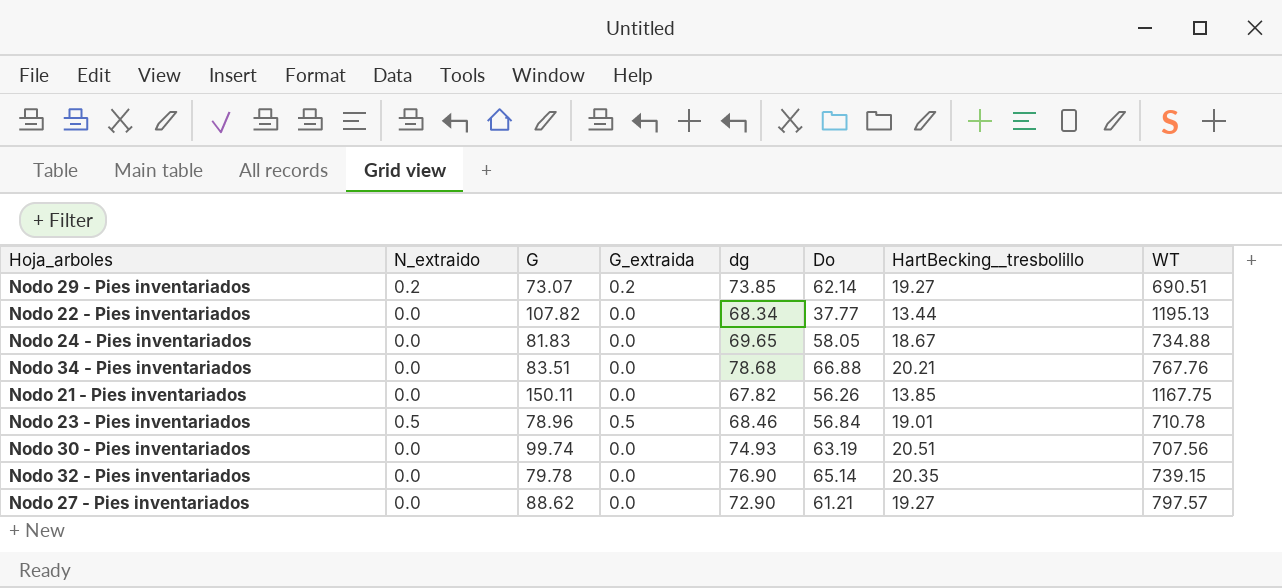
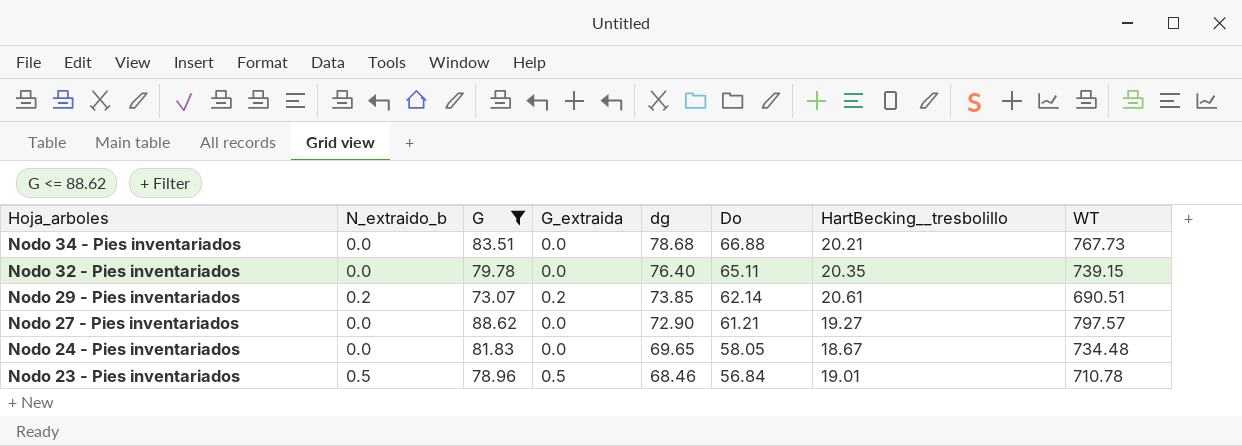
filter: none -> G <= 88.62
row order: none -> Hoja_arboles descending
column name: N_extraido -> N_extraido_b
Nodo 34 - Pies inventariados | WT: 767.76 -> 767.73
Nodo 32 - Pies inventariados | dg: 76.90 -> 76.40
Nodo 32 - Pies inventariados | Do: 65.14 -> 65.11
Nodo 29 - Pies inventariados | HartBecking__tresbolillo: 19.27 -> 20.61
Nodo 24 - Pies inventariados | WT: 734.88 -> 734.48

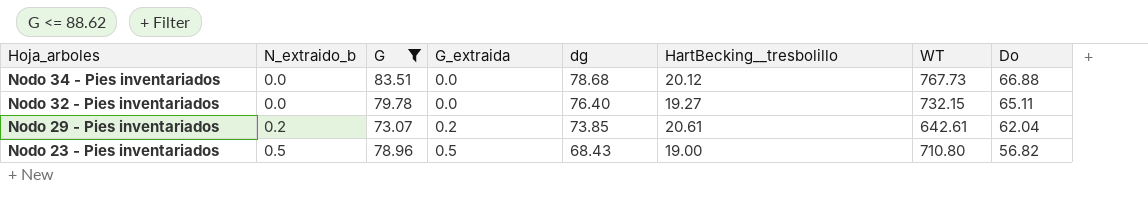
column Do | position: 6 -> 8
row Nodo 27 - Pies inventariados: 0.0 | 88.62 | 0.0 | 72.90 | 61.21 | 19.27 | 797.57 -> none
row Nodo 24 - Pies inventariados: 0.0 | 81.83 | 0.0 | 69.65 | 58.05 | 18.67 | 734.48 -> none
Nodo 34 - Pies inventariados | HartBecking__tresbolillo: 20.21 -> 20.12
Nodo 32 - Pies inventariados | HartBecking__tresbolillo: 20.35 -> 19.27
Nodo 32 - Pies inventariados | WT: 739.15 -> 732.15
Nodo 29 - Pies inventariados | WT: 690.51 -> 642.61
Nodo 29 - Pies inventariados | Do: 62.14 -> 62.04
Nodo 23 - Pies inventariados | dg: 68.46 -> 68.43
Nodo 23 - Pies inventariados | HartBecking__tresbolillo: 19.01 -> 19.00
Nodo 23 - Pies inventariados | WT: 710.78 -> 710.80
Nodo 23 - Pies inventariados | Do: 56.84 -> 56.82

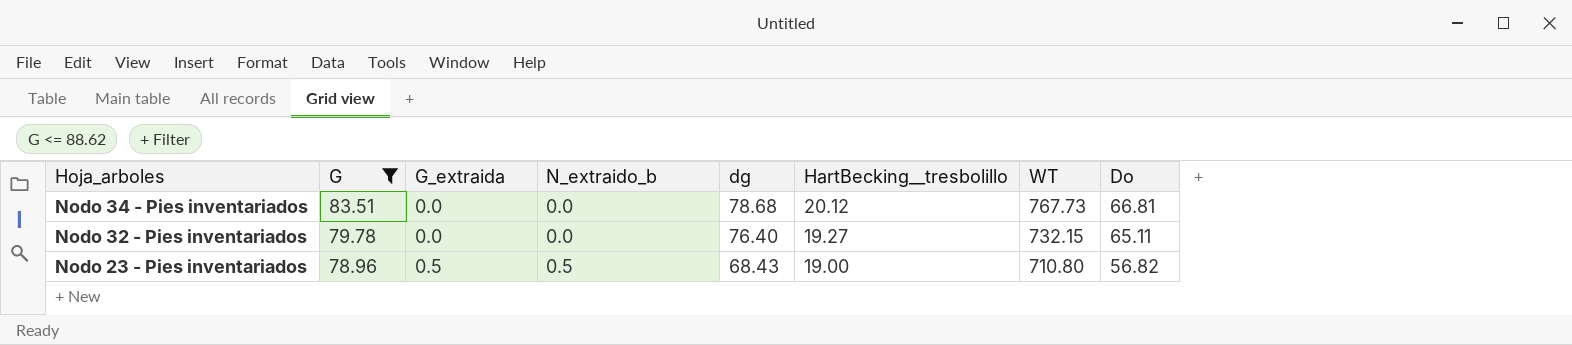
column N_extraido_b | position: 2 -> 4
row Nodo 29 - Pies inventariados: 0.2 | 73.07 | 0.2 | 73.85 | 20.61 | 642.61 | 62.04 -> none
Nodo 34 - Pies inventariados | Do: 66.88 -> 66.81

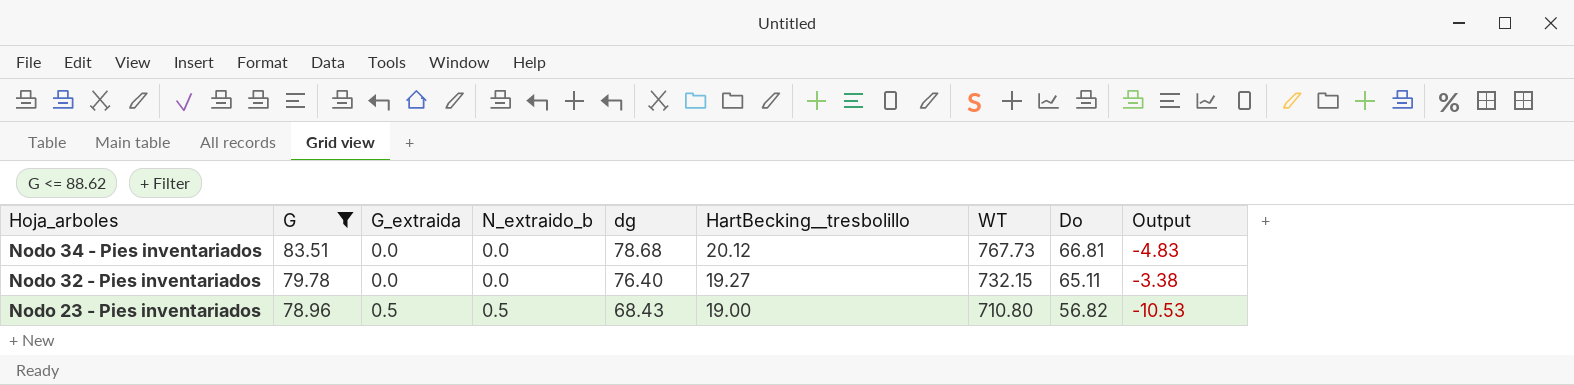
column Output | formula: none -> [dg] - [G]

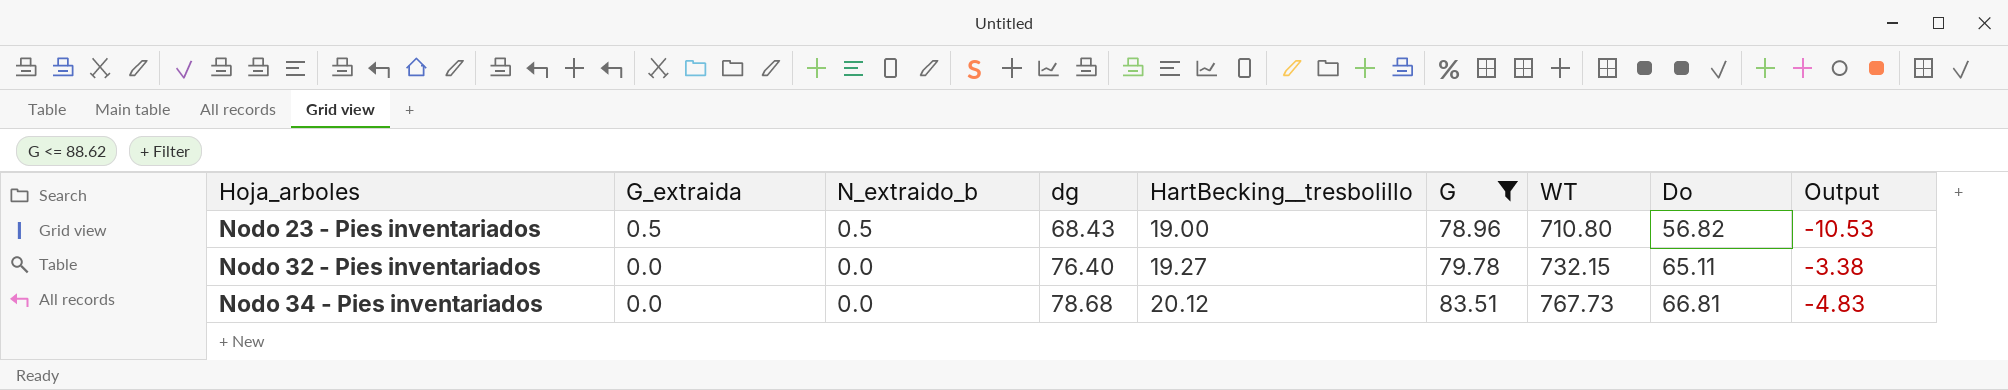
row order: Hoja_arboles descending -> Hoja_arboles ascending
column G | position: 2 -> 6

